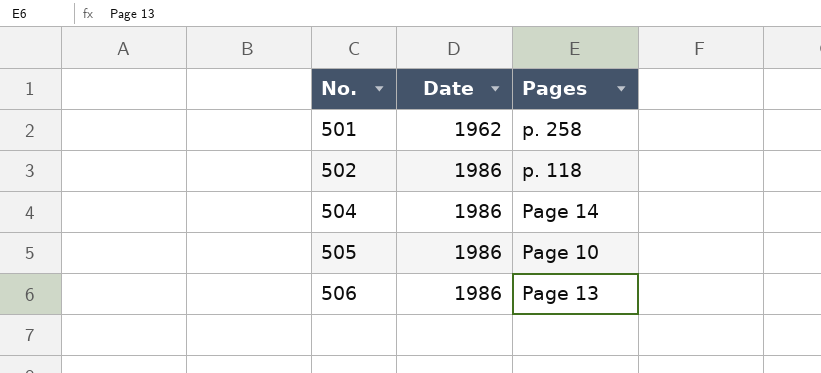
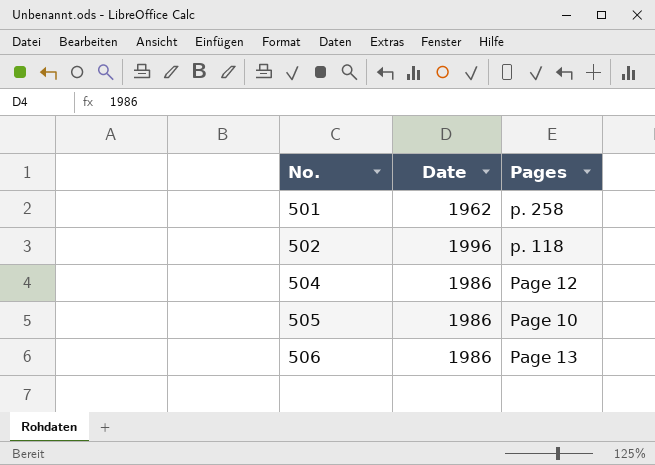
502 | Date: 1986 -> 1996
504 | Pages: Page 14 -> Page 12

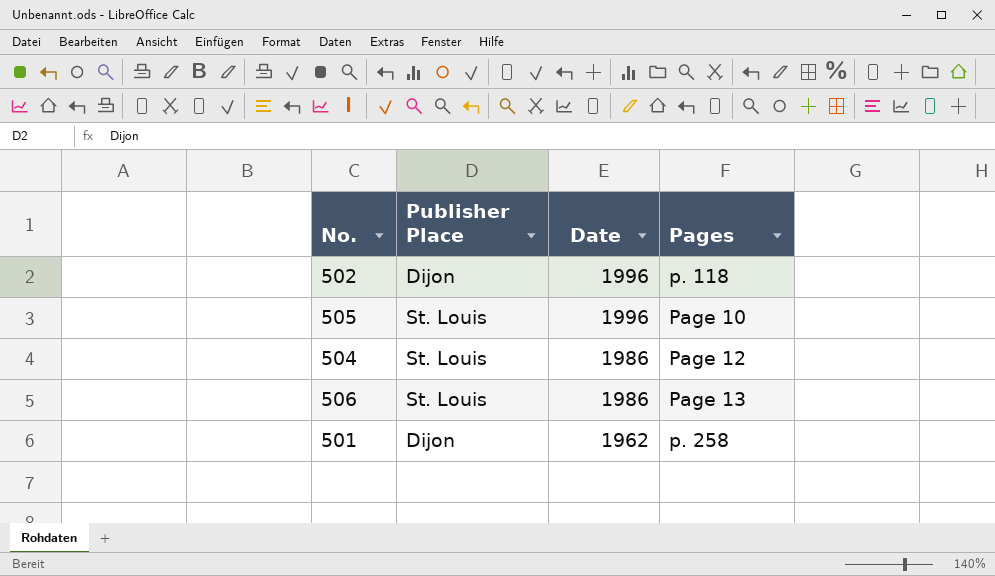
row order: No. ascending -> Date descending
column Publisher Place | position: none -> 2
505 | Date: 1986 -> 1996

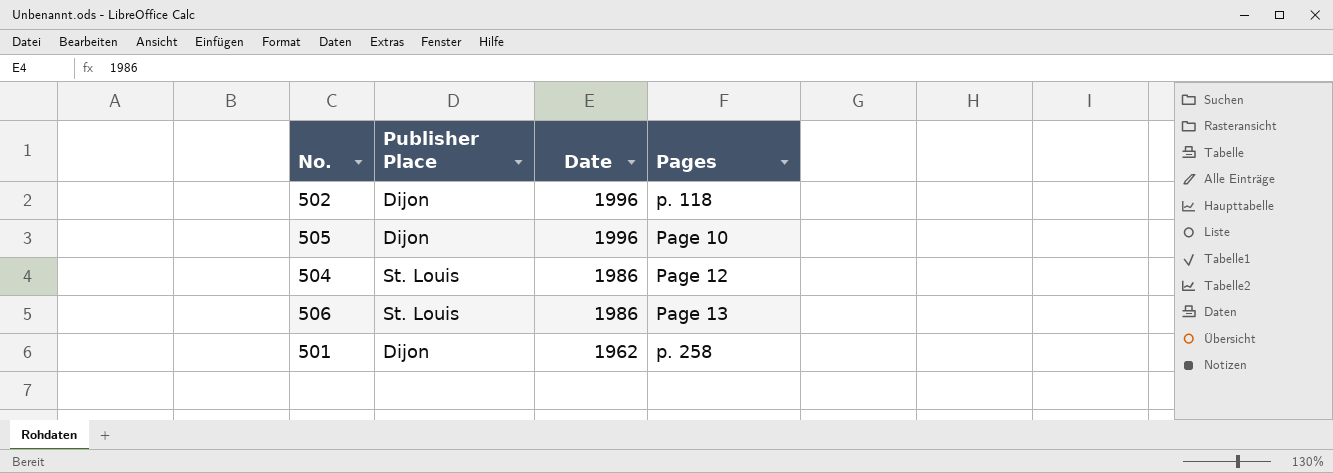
505 | Publisher Place: St. Louis -> Dijon

